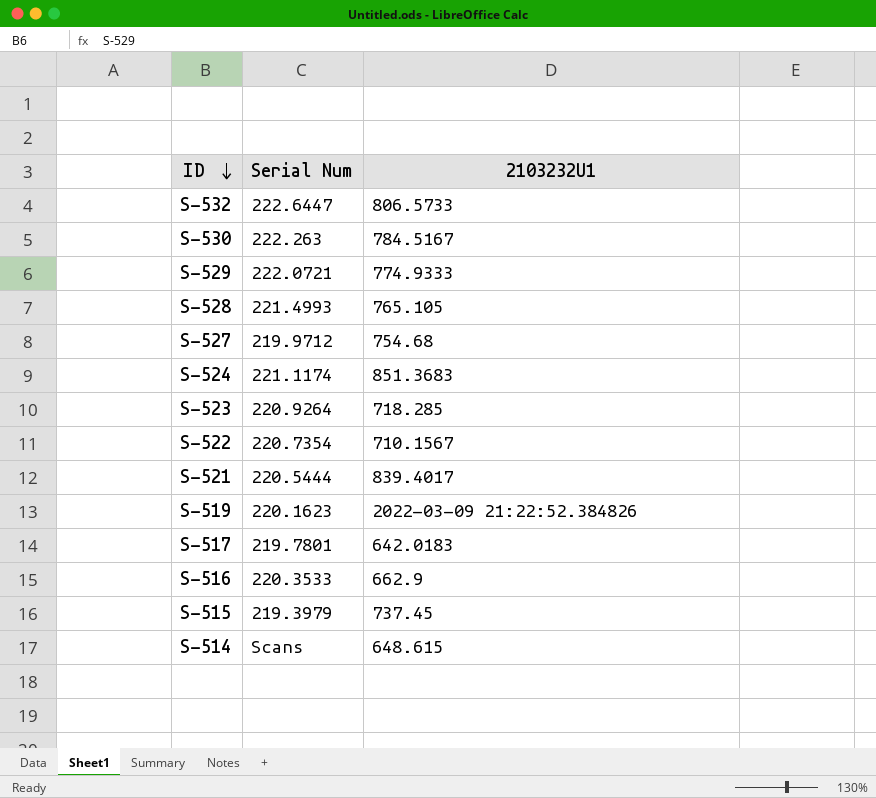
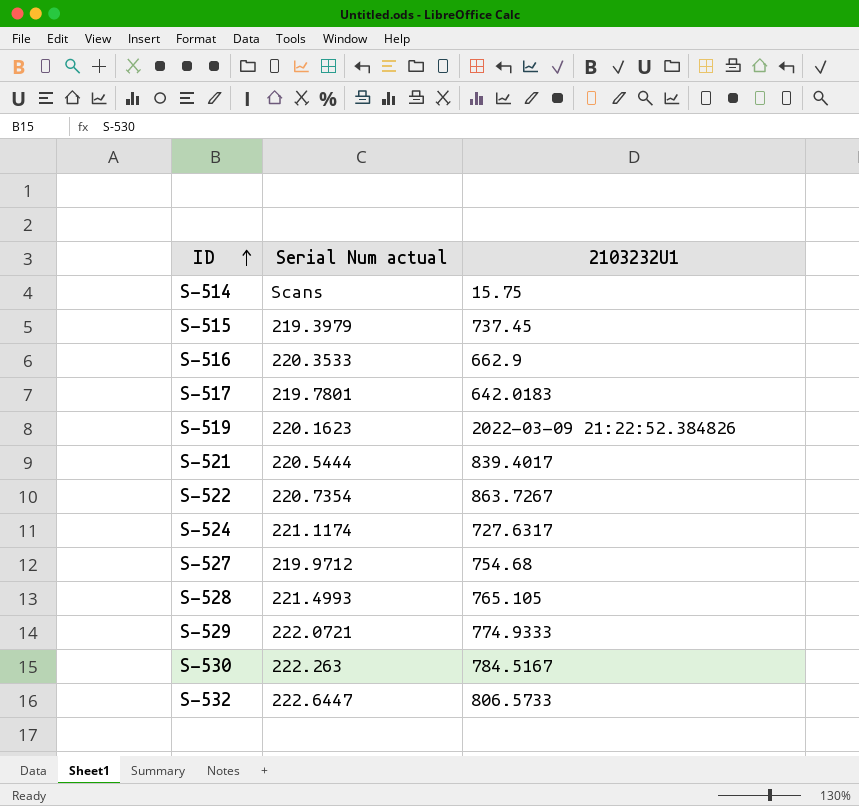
row order: ID descending -> ID ascending
column name: Serial Num -> Serial Num actual
row S-523: 220.9264 | 718.285 -> none
S-514 | 2103232U1: 648.615 -> 15.75
S-522 | 2103232U1: 710.1567 -> 863.7267
S-524 | 2103232U1: 851.3683 -> 727.6317

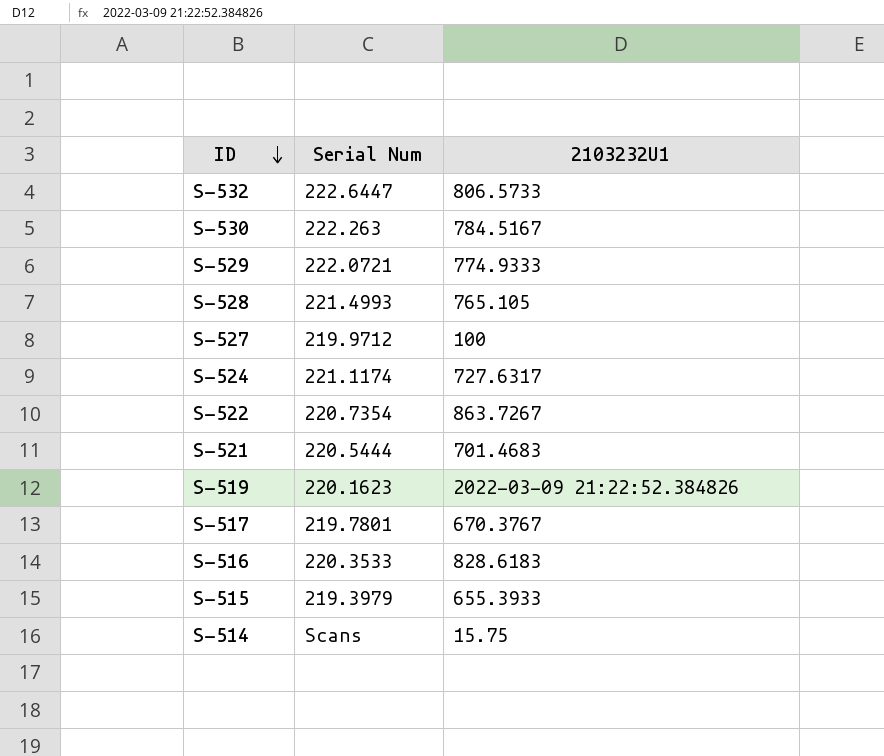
row order: ID ascending -> ID descending
column name: Serial Num actual -> Serial Num
S-527 | 2103232U1: 754.68 -> 100
S-521 | 2103232U1: 839.4017 -> 701.4683
S-517 | 2103232U1: 642.0183 -> 670.3767
S-516 | 2103232U1: 662.9 -> 828.6183
S-515 | 2103232U1: 737.45 -> 655.3933

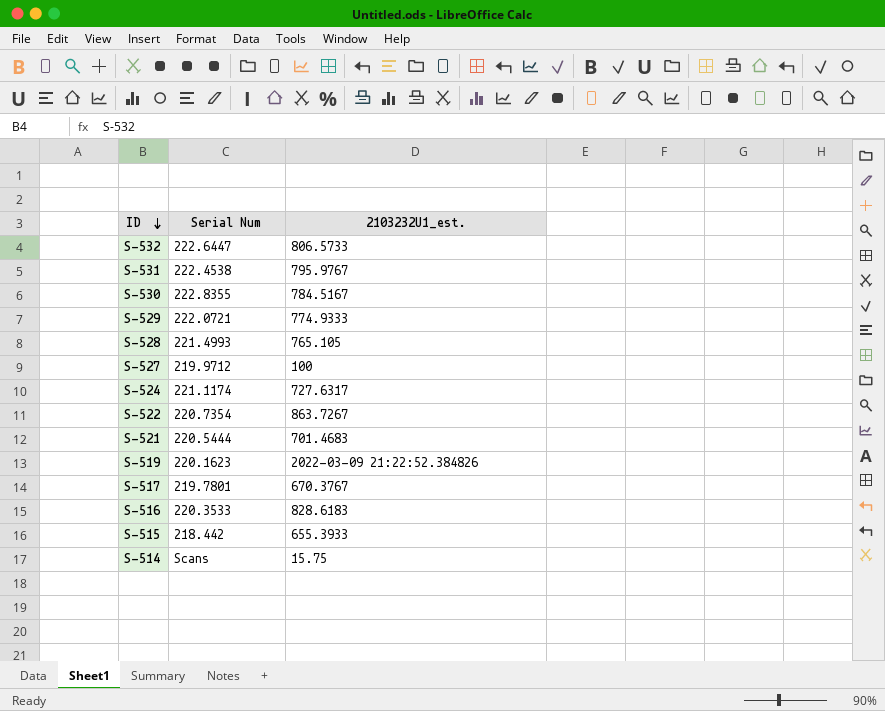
column name: 2103232U1 -> 2103232U1_est.
row S-531: none -> 222.4538 | 795.9767
S-530 | Serial Num: 222.263 -> 222.8355
S-515 | Serial Num: 219.3979 -> 218.442

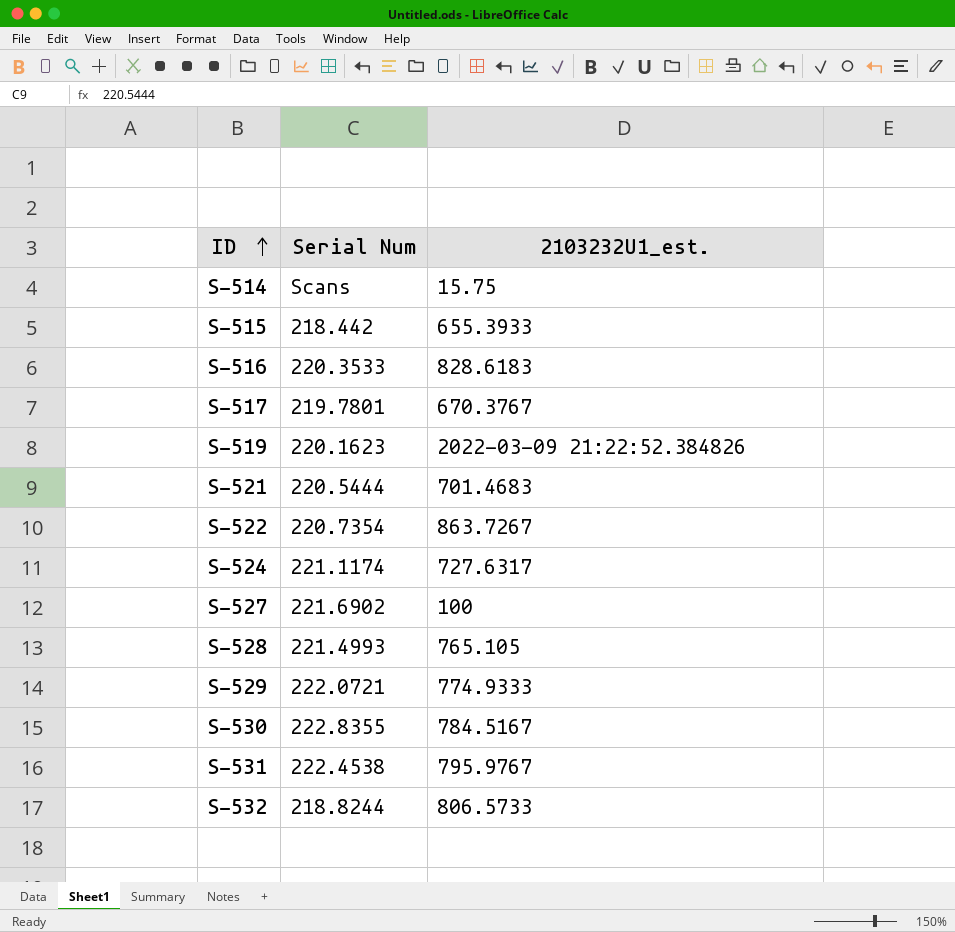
row order: ID descending -> ID ascending
S-527 | Serial Num: 219.9712 -> 221.6902
S-532 | Serial Num: 222.6447 -> 218.8244

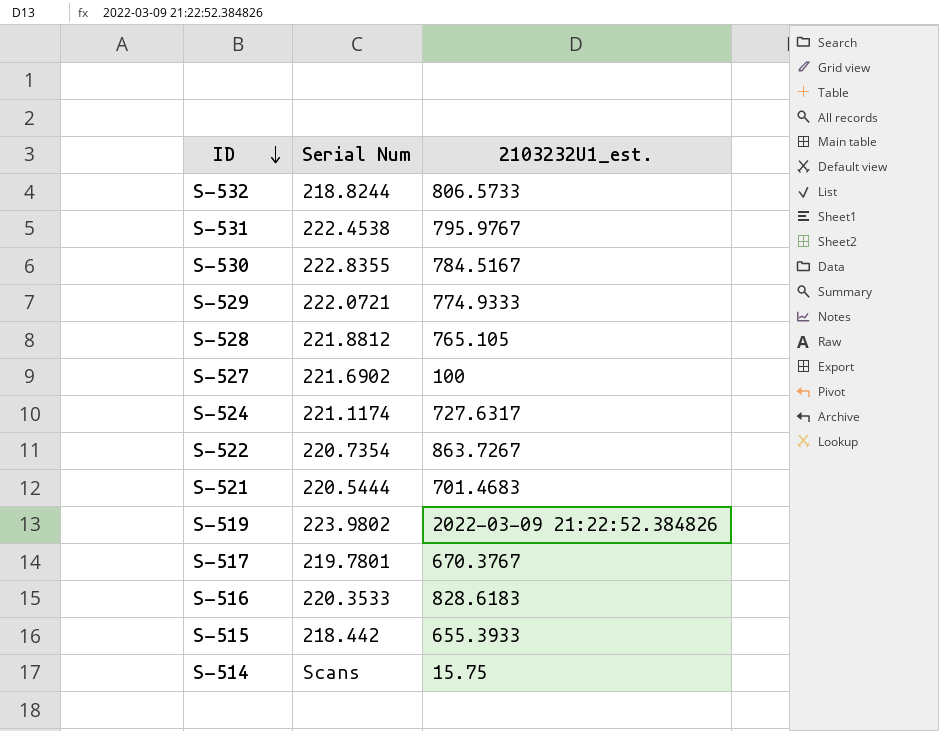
row order: ID ascending -> ID descending
S-528 | Serial Num: 221.4993 -> 221.8812
S-519 | Serial Num: 220.1623 -> 223.9802

